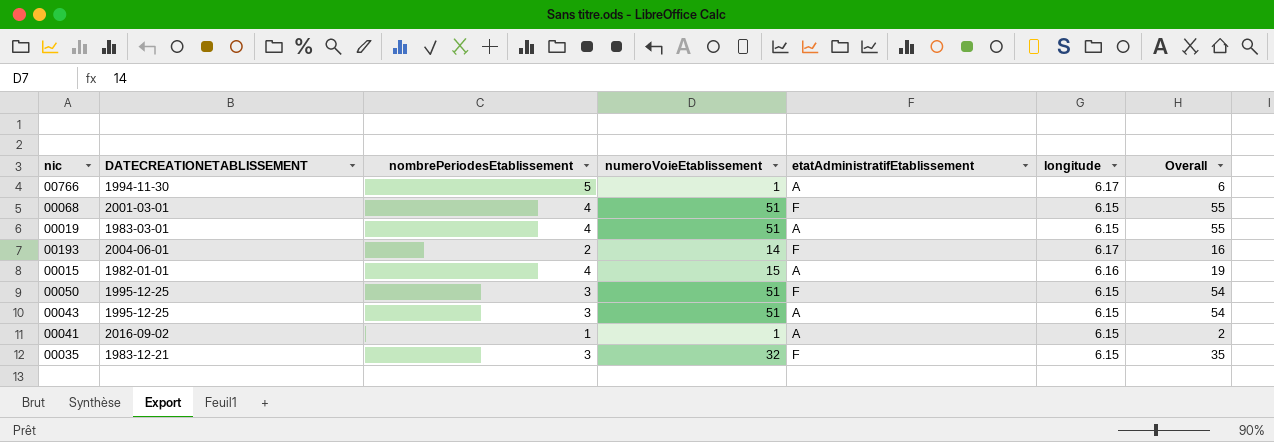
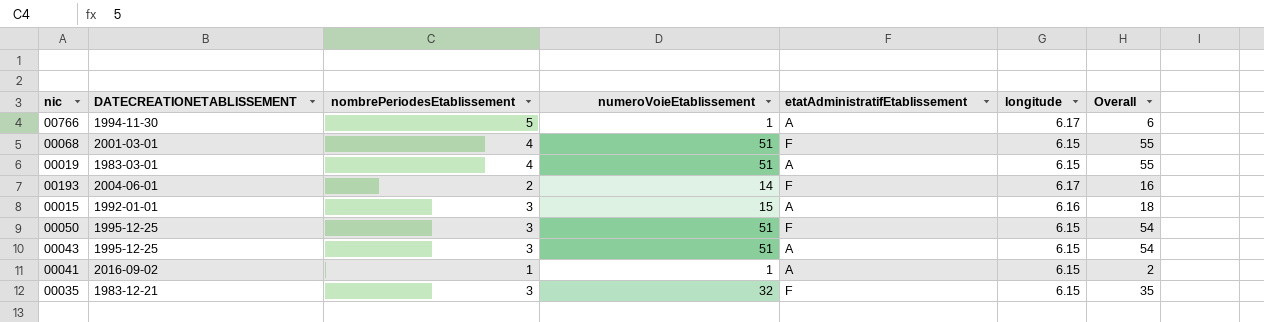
00015 | DATECREATIONETABLISSEMENT: 1982-01-01 -> 1992-01-01
00015 | nombrePeriodesEtablissement: 4 -> 3
00015 | Overall: 19 -> 18

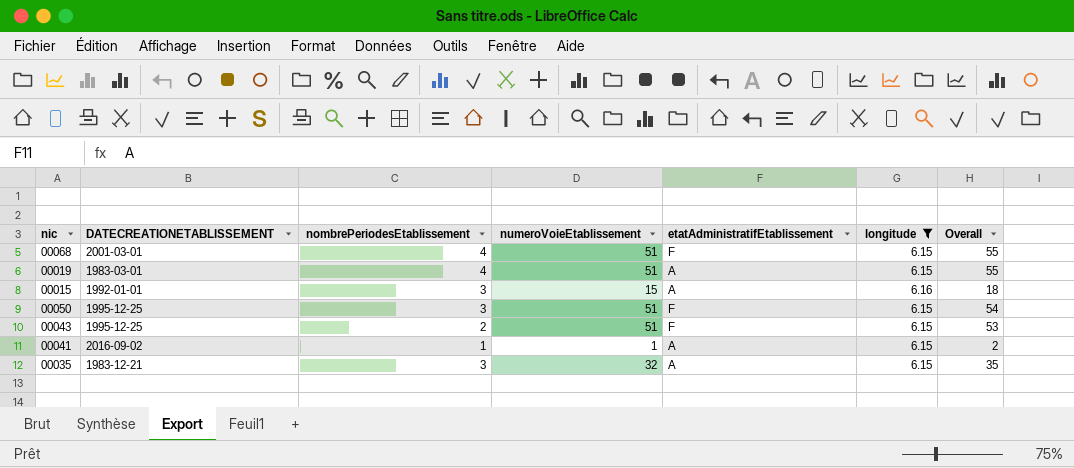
filter: none -> longitude != 6.17
00043 | nombrePeriodesEtablissement: 3 -> 2
00043 | etatAdministratifEtablissement: A -> F
00043 | Overall: 54 -> 53
00035 | etatAdministratifEtablissement: F -> A

